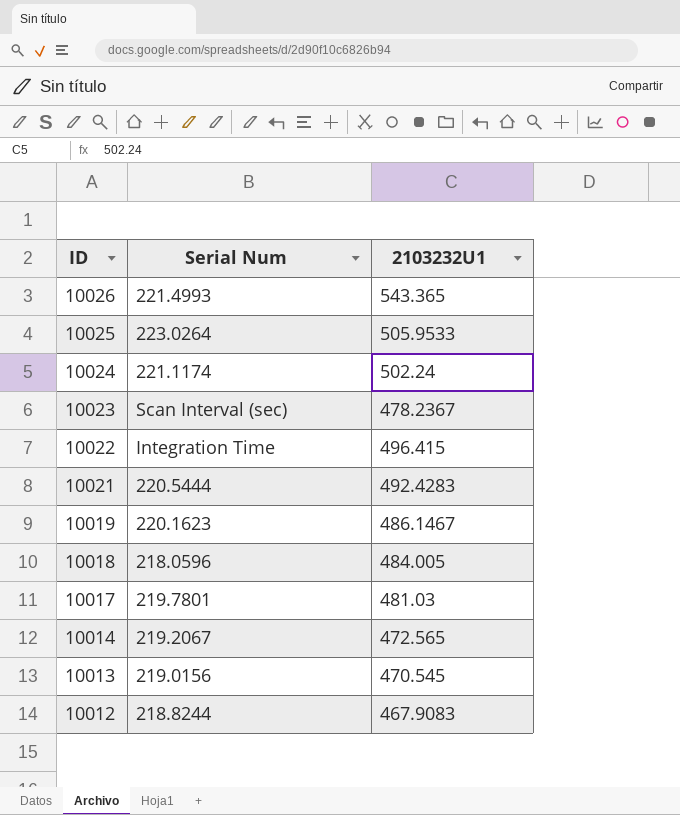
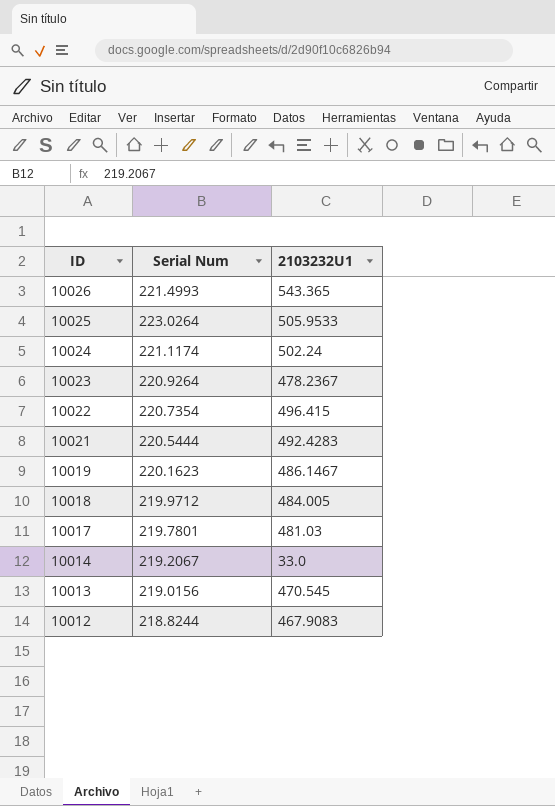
10023 | Serial Num: Scan Interval (sec) -> 220.9264
10022 | Serial Num: Integration Time -> 220.7354
10018 | Serial Num: 218.0596 -> 219.9712
10014 | 2103232U1: 472.565 -> 33.0

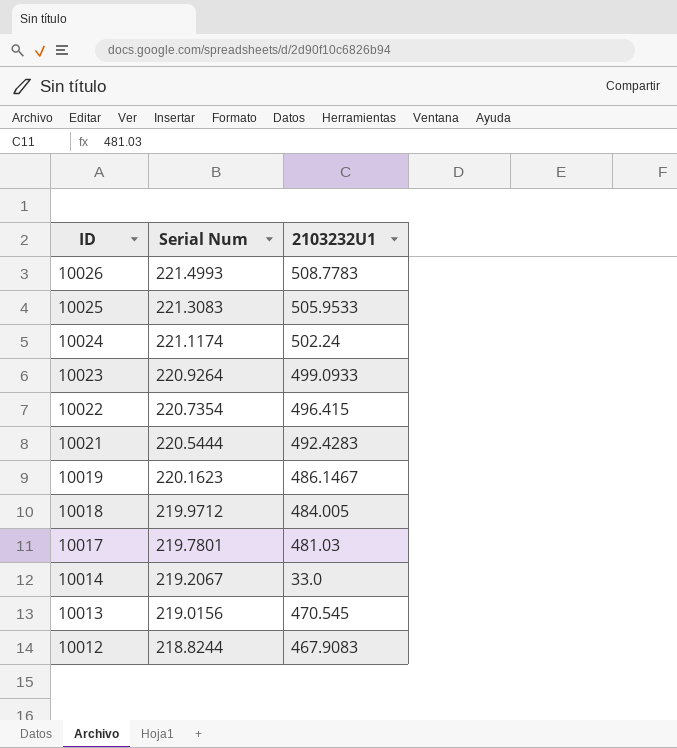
10026 | 2103232U1: 543.365 -> 508.7783
10025 | Serial Num: 223.0264 -> 221.3083
10023 | 2103232U1: 478.2367 -> 499.0933

